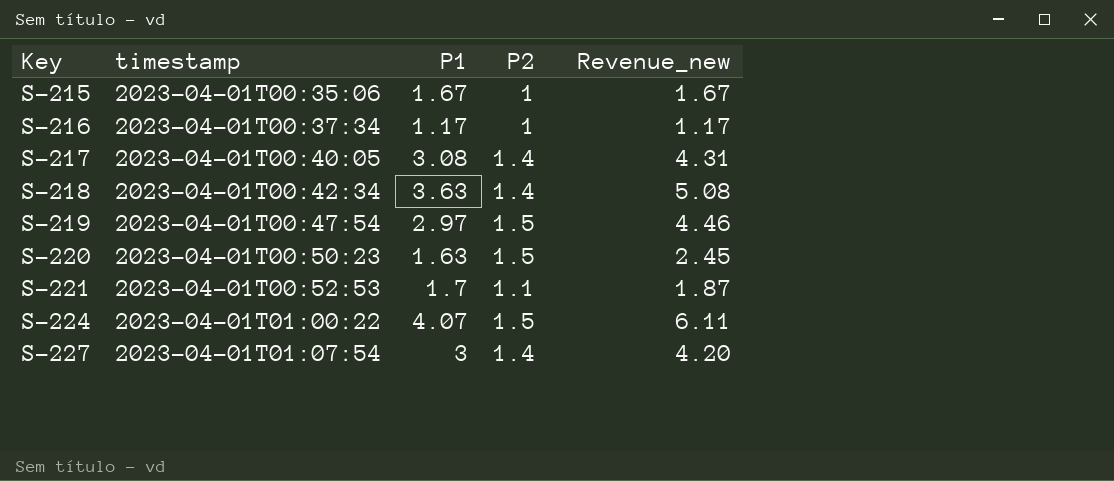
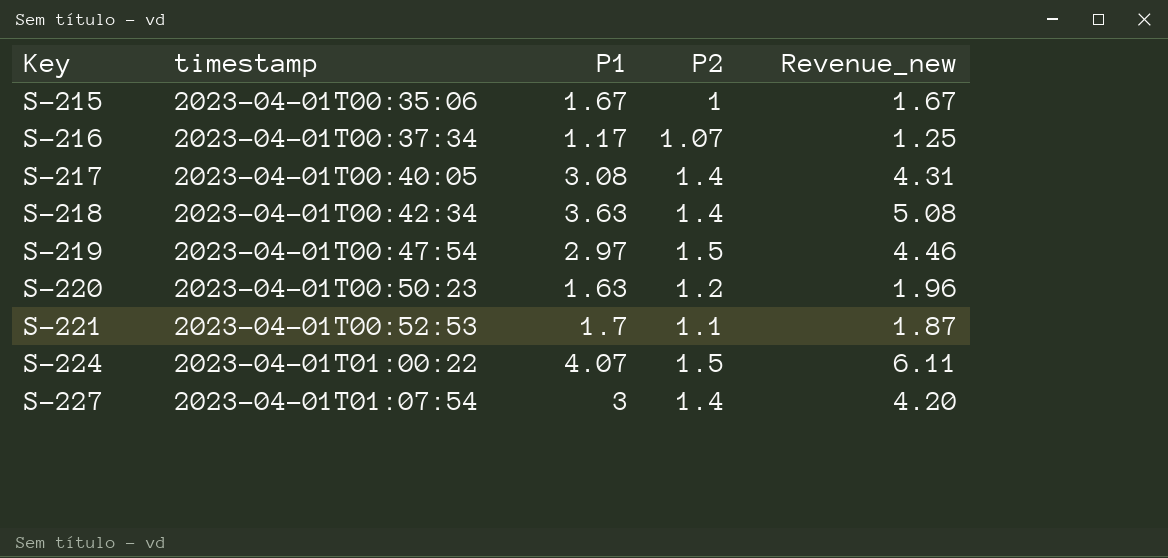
S-216 | P2: 1 -> 1.07
S-216 | Revenue_new: 1.17 -> 1.25
S-220 | P2: 1.5 -> 1.2
S-220 | Revenue_new: 2.45 -> 1.96

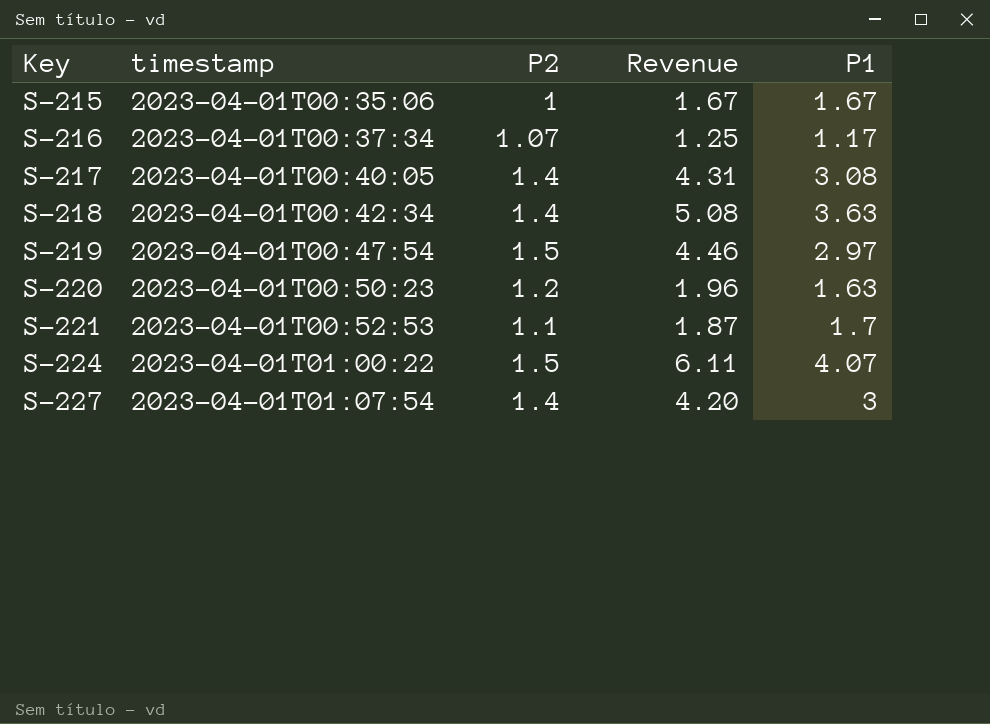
column name: Revenue_new -> Revenue
column P1 | position: 3 -> 5

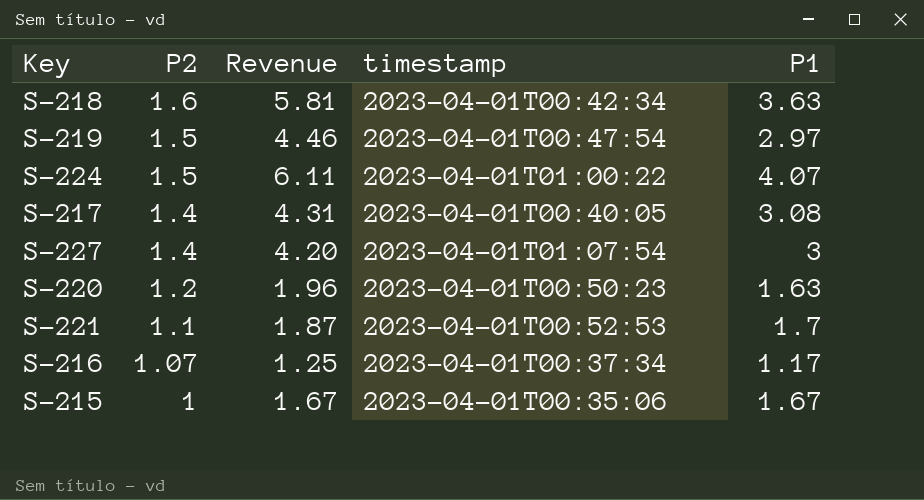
row order: Key ascending -> P2 descending
column timestamp | position: 2 -> 4
S-218 | P2: 1.4 -> 1.6
S-218 | Revenue: 5.08 -> 5.81

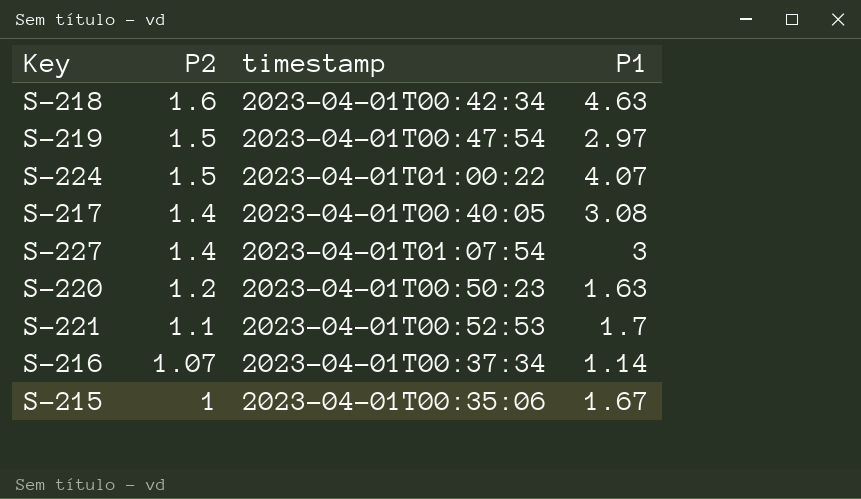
column Revenue | formula: [P2] * [P1] -> none
S-218 | P1: 3.63 -> 4.63
S-216 | P1: 1.17 -> 1.14

